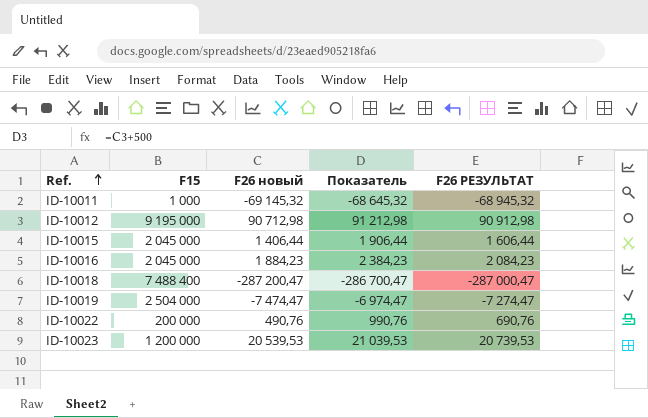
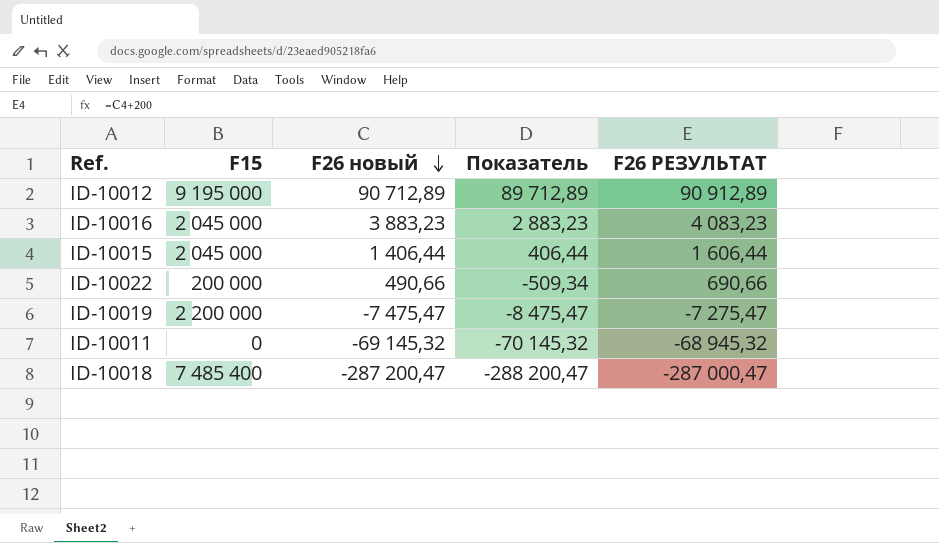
row order: Ref. ascending -> F26 новый descending
column Показатель | formula: [F26 новый] + 500 -> [F26 новый] - 1000
row ID-10023: 1 200 000 | 20 539,53 | 21 039,53 | 20 739,53 -> none
ID-10012 | F26 новый: 90 712,98 -> 90 712,89
ID-10012 | F26 РЕЗУЛЬТАТ: 90 912,98 -> 90 912,89
ID-10016 | F26 новый: 1 884,23 -> 3 883,23
ID-10016 | F26 РЕЗУЛЬТАТ: 2 084,23 -> 4 083,23
ID-10022 | F26 новый: 490,76 -> 490,66
ID-10022 | F26 РЕЗУЛЬТАТ: 690,76 -> 690,66
ID-10019 | F15: 2 504 000 -> 2 200 000
ID-10019 | F26 новый: -7 474,47 -> -7 475,47
ID-10019 | F26 РЕЗУЛЬТАТ: -7 274,47 -> -7 275,47
ID-10011 | F15: 1 000 -> 0
ID-10018 | F15: 7 488 400 -> 7 485 400

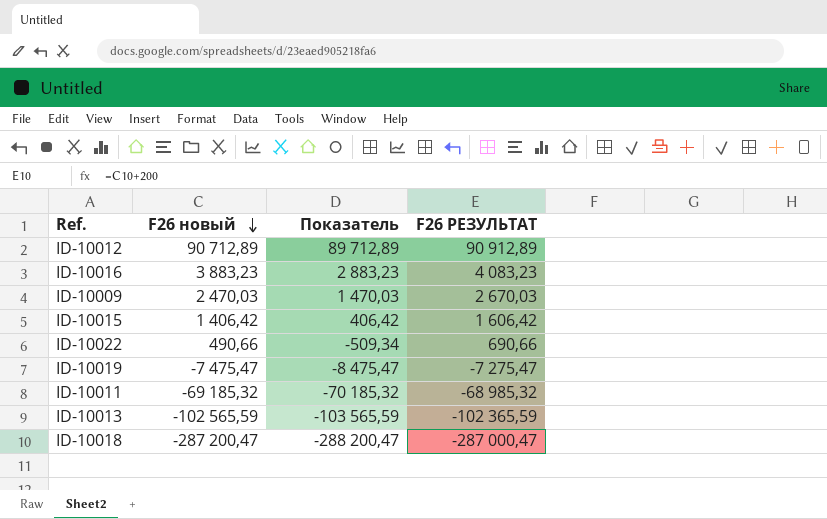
column F15 | position: 2 -> none
row ID-10009: none -> 2 470,03 | 1 470,03 | 2 670,03
ID-10015 | F26 новый: 1 406,44 -> 1 406,42
ID-10015 | Показатель: 406,44 -> 406,42
ID-10015 | F26 РЕЗУЛЬТАТ: 1 606,44 -> 1 606,42
ID-10011 | F26 новый: -69 145,32 -> -69 185,32
ID-10011 | Показатель: -70 145,32 -> -70 185,32
ID-10011 | F26 РЕЗУЛЬТАТ: -68 945,32 -> -68 985,32
row ID-10013: none -> -102 565,59 | -103 565,59 | -102 365,59

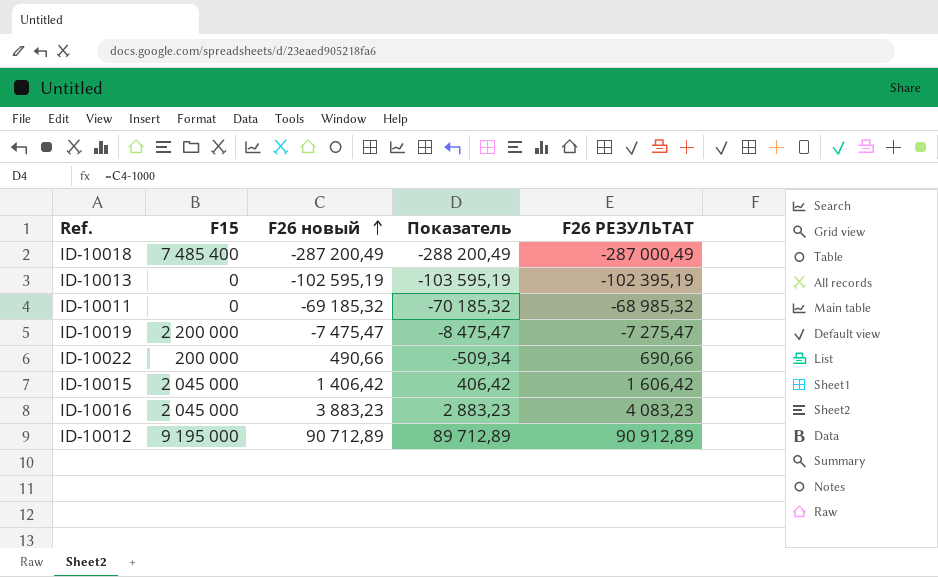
row order: F26 новый descending -> F26 новый ascending
column F15 | position: none -> 2
row ID-10009: 2 470,03 | 1 470,03 | 2 670,03 -> none
ID-10018 | F26 новый: -287 200,47 -> -287 200,49
ID-10018 | Показатель: -288 200,47 -> -288 200,49
ID-10018 | F26 РЕЗУЛЬТАТ: -287 000,47 -> -287 000,49
ID-10013 | F26 новый: -102 565,59 -> -102 595,19
ID-10013 | Показатель: -103 565,59 -> -103 595,19
ID-10013 | F26 РЕЗУЛЬТАТ: -102 365,59 -> -102 395,19

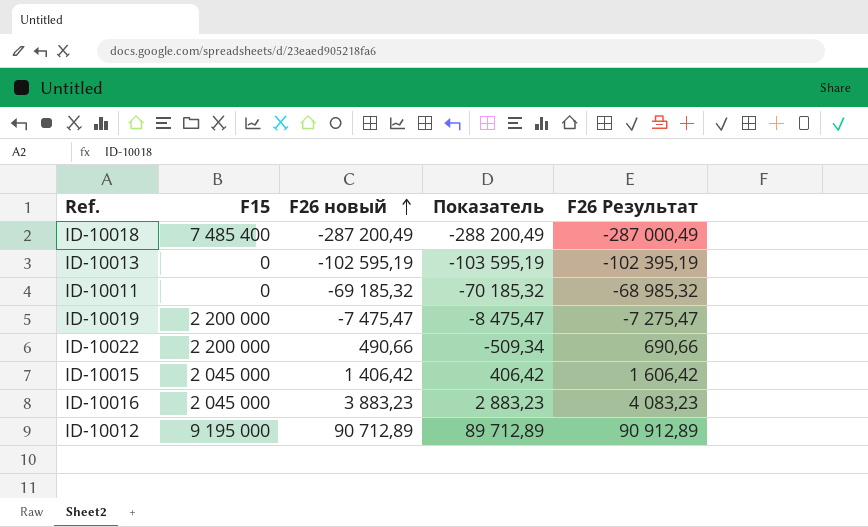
column name: F26 РЕЗУЛЬТАТ -> F26 Результат
ID-10022 | F15: 200 000 -> 2 200 000

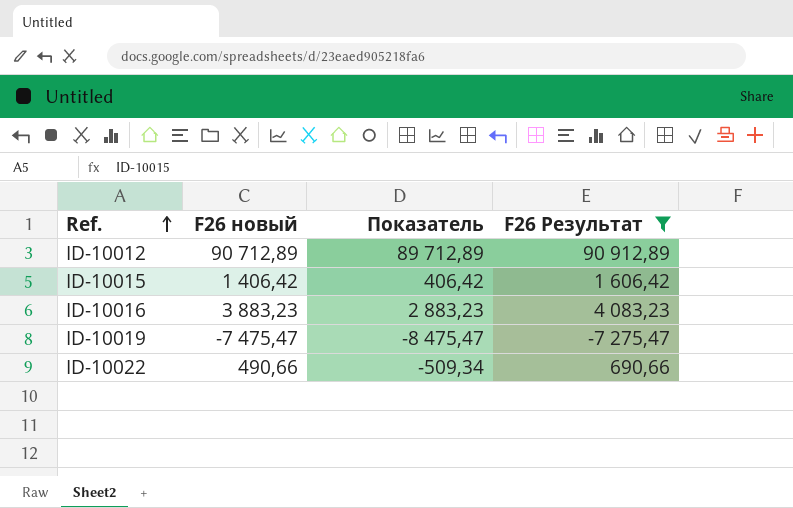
filter: none -> F26 Результат >= -7 275,47
row order: F26 новый ascending -> Ref. ascending
column F15 | position: 2 -> none

